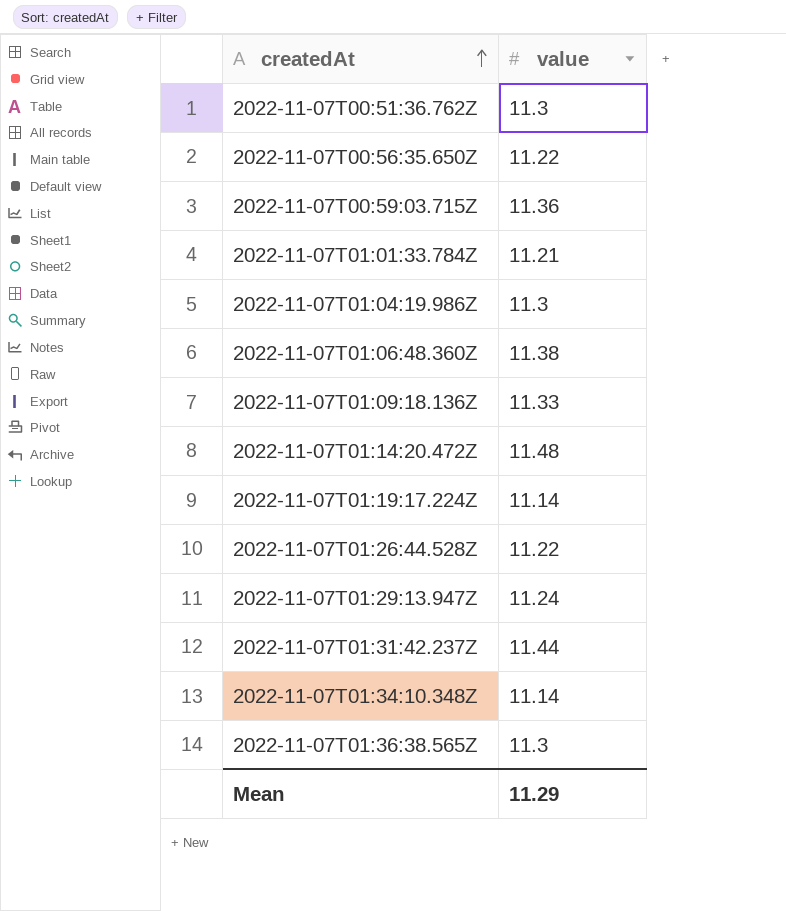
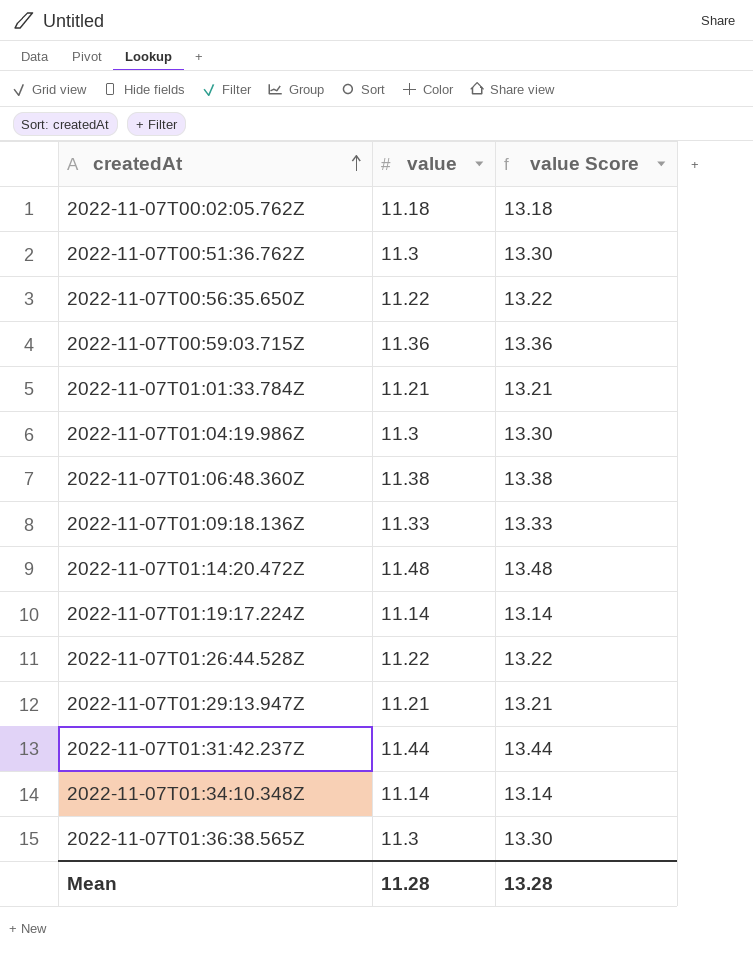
column value Score | formula: none -> [value] + 2
row 2022-11-07T00:02:05.762Z: none -> 11.18 | 13.18
2022-11-07T01:29:13.947Z | value: 11.24 -> 11.21
Mean | value: 11.29 -> 11.28

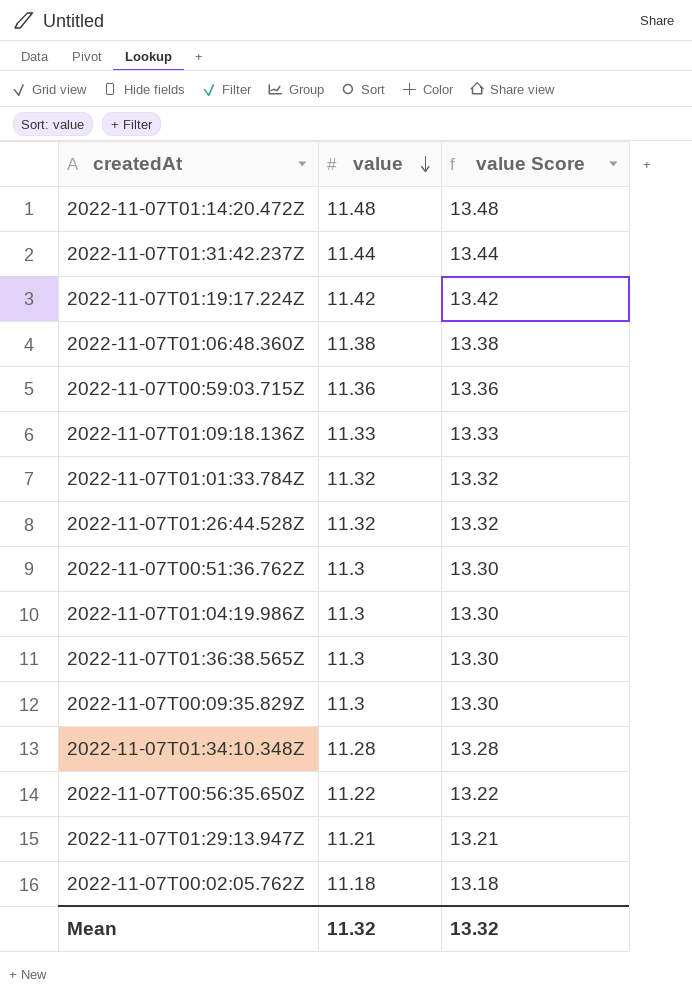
row order: createdAt ascending -> value descending
2022-11-07T01:19:17.224Z | value: 11.14 -> 11.42
2022-11-07T01:19:17.224Z | value Score: 13.14 -> 13.42
2022-11-07T01:01:33.784Z | value: 11.21 -> 11.32
2022-11-07T01:01:33.784Z | value Score: 13.21 -> 13.32
2022-11-07T01:26:44.528Z | value: 11.22 -> 11.32
2022-11-07T01:26:44.528Z | value Score: 13.22 -> 13.32
row 2022-11-07T00:09:35.829Z: none -> 11.3 | 13.30
2022-11-07T01:34:10.348Z | value: 11.14 -> 11.28
2022-11-07T01:34:10.348Z | value Score: 13.14 -> 13.28
Mean | value: 11.28 -> 11.32
Mean | value Score: 13.28 -> 13.32

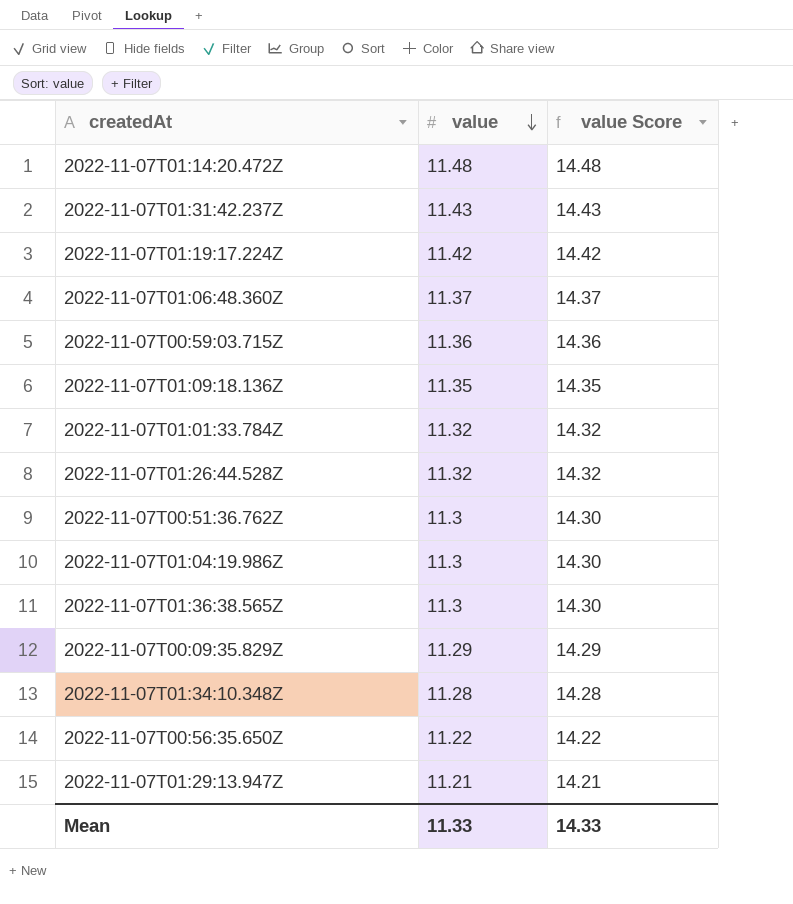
column value Score | formula: [value] + 2 -> [value] + 3
row 2022-11-07T00:02:05.762Z: 11.18 | 13.18 -> none
2022-11-07T01:31:42.237Z | value: 11.44 -> 11.43
2022-11-07T01:06:48.360Z | value: 11.38 -> 11.37
2022-11-07T01:09:18.136Z | value: 11.33 -> 11.35
2022-11-07T00:09:35.829Z | value: 11.3 -> 11.29
Mean | value: 11.32 -> 11.33
Mean | value Score: 13.32 -> 14.33

